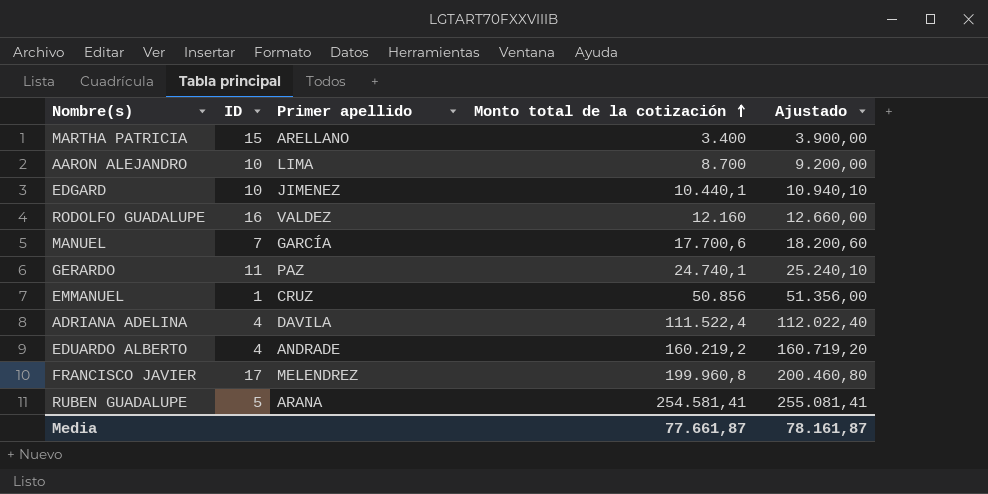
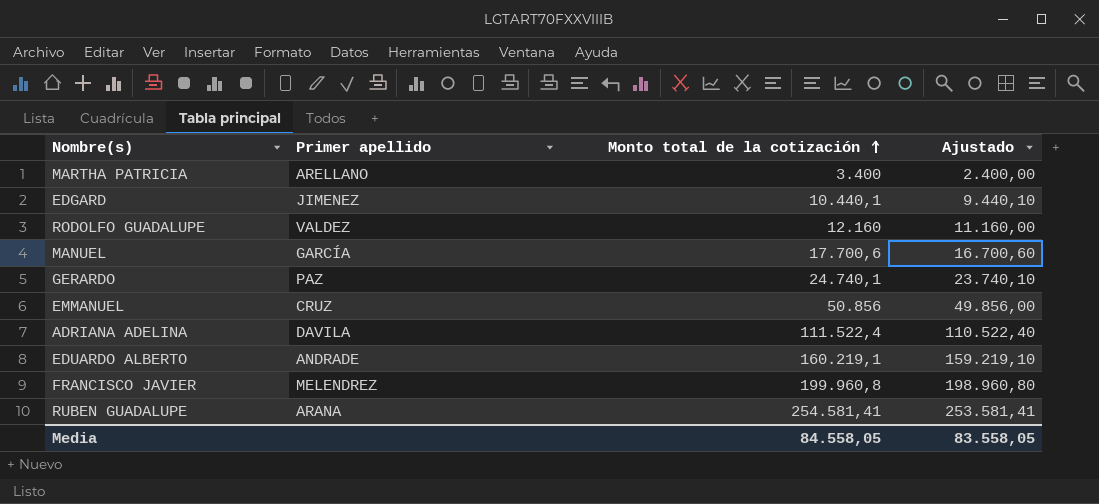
column ID | position: 2 -> none
column Ajustado | formula: [Monto total de la cotización] + 500 -> [Monto total de la cotización] - 1000
row AARON ALEJANDRO: 10 | LIMA | 8.700 | 9.200,00 -> none
EDUARDO ALBERTO | Monto total de la cotización: 160.219,2 -> 160.219,1
Media | Monto total de la cotización: 77.661,87 -> 84.558,05
Media | Ajustado: 78.161,87 -> 83.558,05

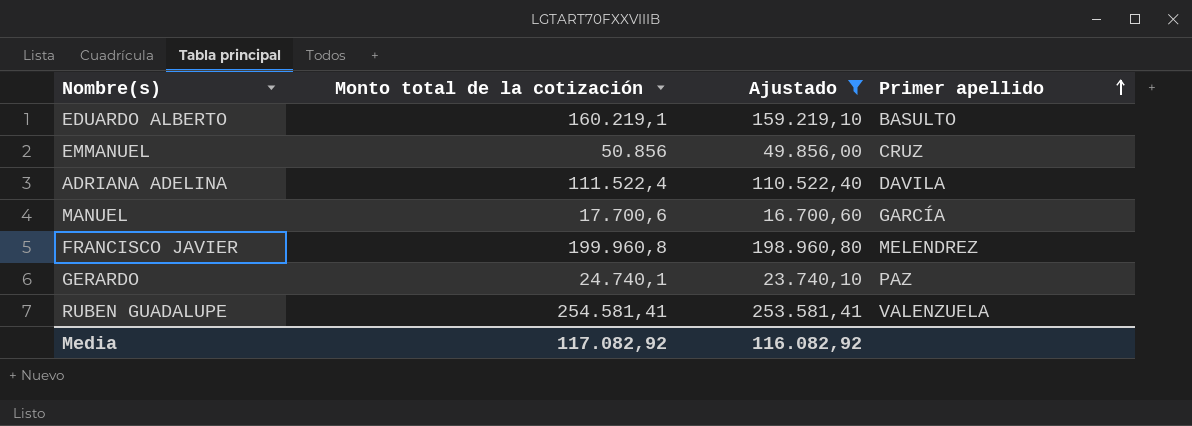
filter: none -> Ajustado >= 16.700,60
row order: Monto total de la cotización ascending -> Primer apellido ascending
column Primer apellido | position: 2 -> 4
EDUARDO ALBERTO | Primer apellido: ANDRADE -> BASULTO
RUBEN GUADALUPE | Primer apellido: ARANA -> VALENZUELA
Media | Monto total de la cotización: 84.558,05 -> 117.082,92
Media | Ajustado: 83.558,05 -> 116.082,92

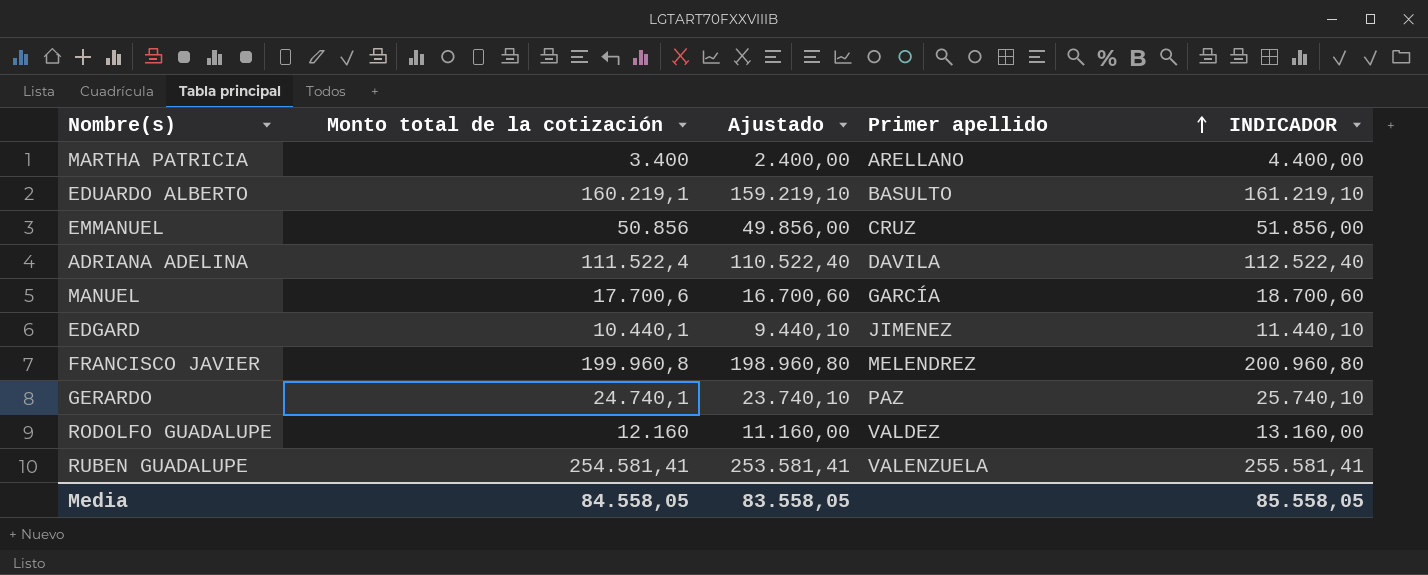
filter: Ajustado >= 16.700,60 -> none
column INDICADOR | formula: none -> [Monto total de la cotización] + 1000
Media | Monto total de la cotización: 117.082,92 -> 84.558,05
Media | Ajustado: 116.082,92 -> 83.558,05

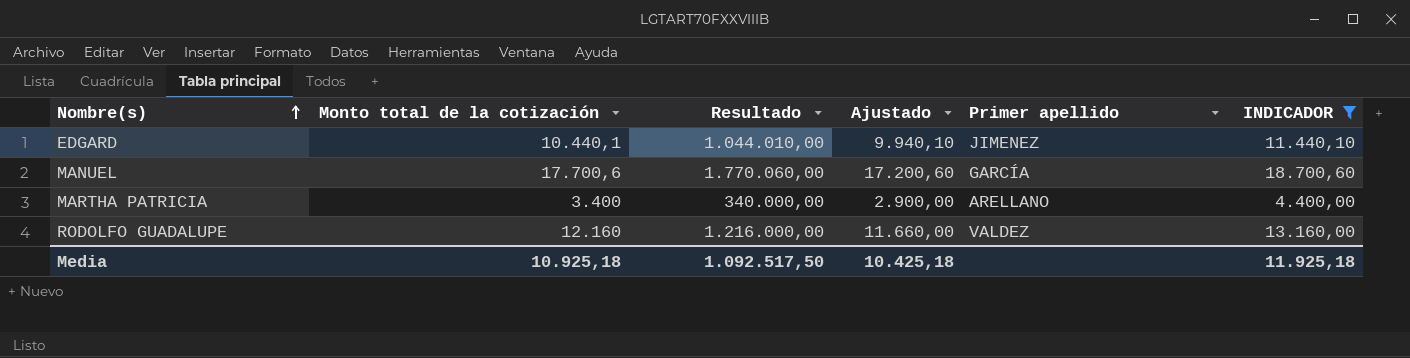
filter: none -> INDICADOR <= 18.700,60
row order: Primer apellido ascending -> Nombre(s) ascending
column Resultado | formula: none -> [Monto total de la cotización] * 100
column Ajustado | formula: [Monto total de la cotización] - 1000 -> [Monto total de la cotización] - 500
Media | Monto total de la cotización: 84.558,05 -> 10.925,18
Media | Ajustado: 83.558,05 -> 10.425,18
Media | INDICADOR: 85.558,05 -> 11.925,18

